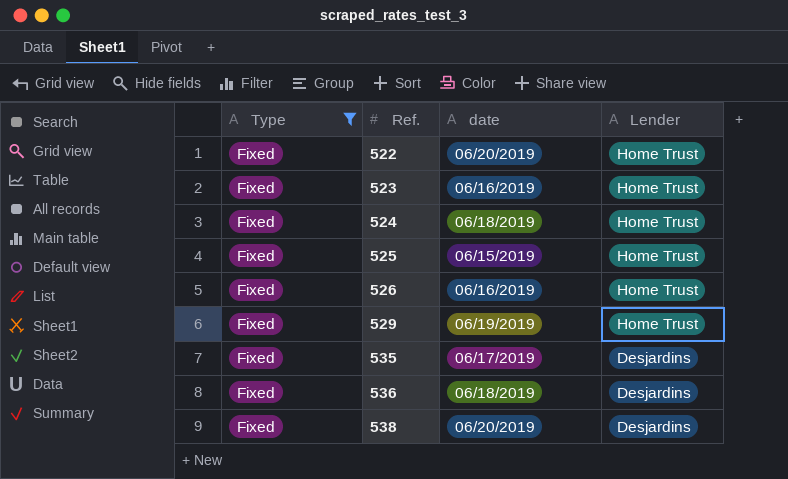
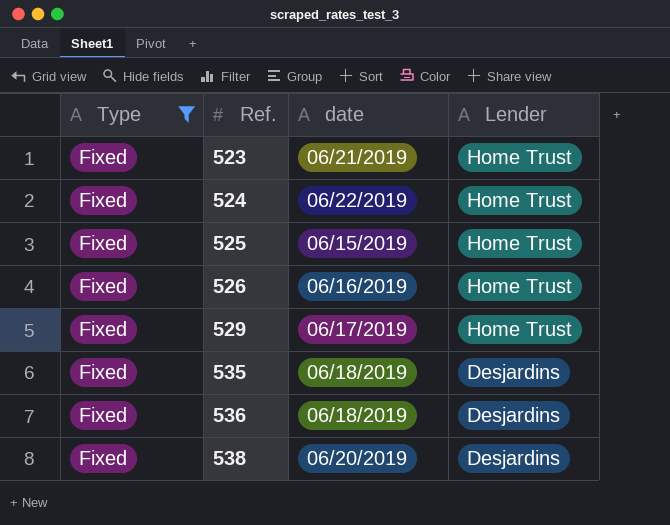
row 522: Fixed | 06/20/2019 | Home Trust -> none
523 | date: 06/16/2019 -> 06/21/2019
524 | date: 06/18/2019 -> 06/22/2019
529 | date: 06/19/2019 -> 06/17/2019
535 | date: 06/17/2019 -> 06/18/2019

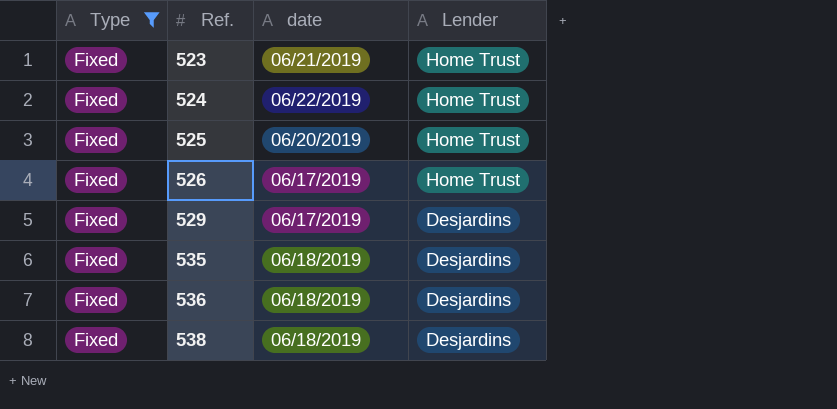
525 | date: 06/15/2019 -> 06/20/2019
526 | date: 06/16/2019 -> 06/17/2019
529 | Lender: Home Trust -> Desjardins
538 | date: 06/20/2019 -> 06/18/2019

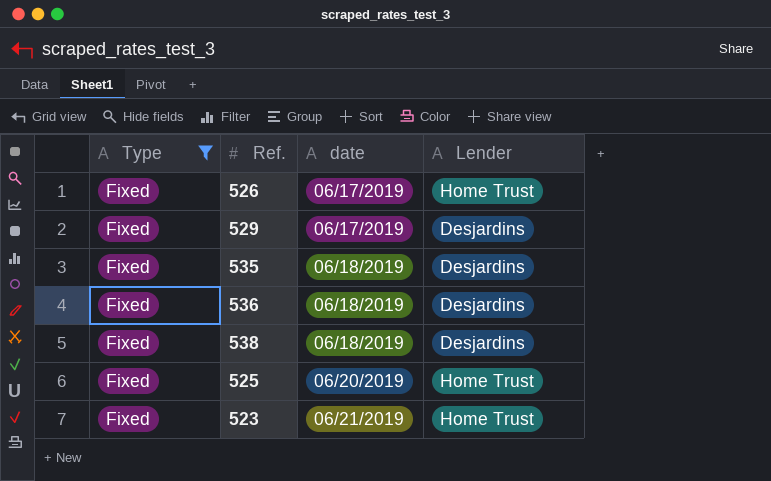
row order: Ref. ascending -> date ascending
row 524: Fixed | 06/22/2019 | Home Trust -> none

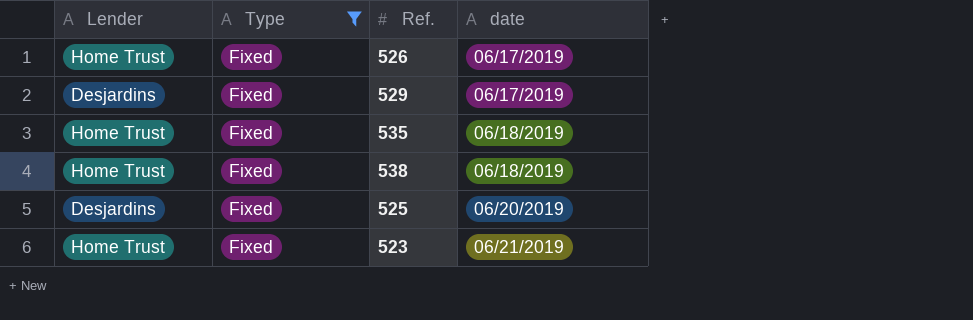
column Lender | position: 4 -> 1
row 536: Fixed | 06/18/2019 | Desjardins -> none
535 | Lender: Desjardins -> Home Trust
538 | Lender: Desjardins -> Home Trust
525 | Lender: Home Trust -> Desjardins

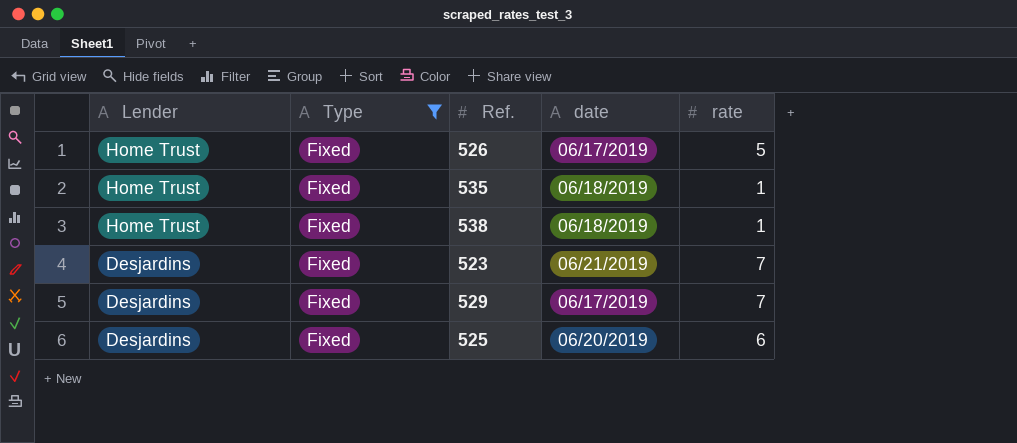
row order: date ascending -> Lender descending
column rate | position: none -> 5
523 | Lender: Home Trust -> Desjardins

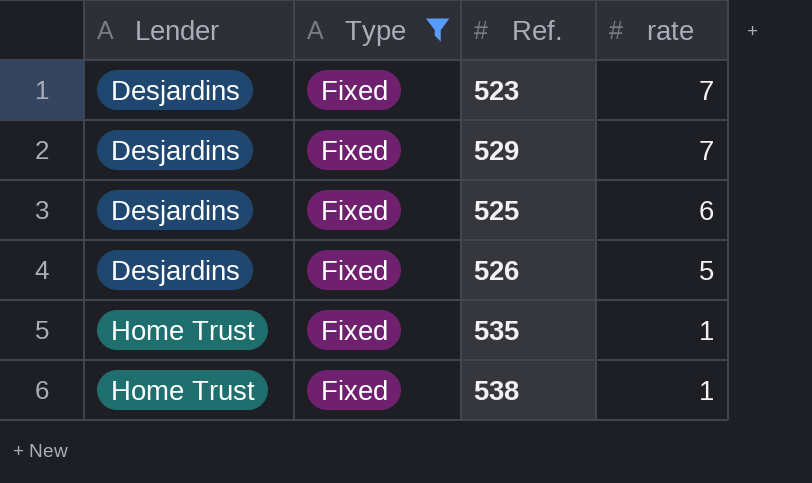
row order: Lender descending -> Lender ascending
column date | position: 4 -> none
526 | Lender: Home Trust -> Desjardins

